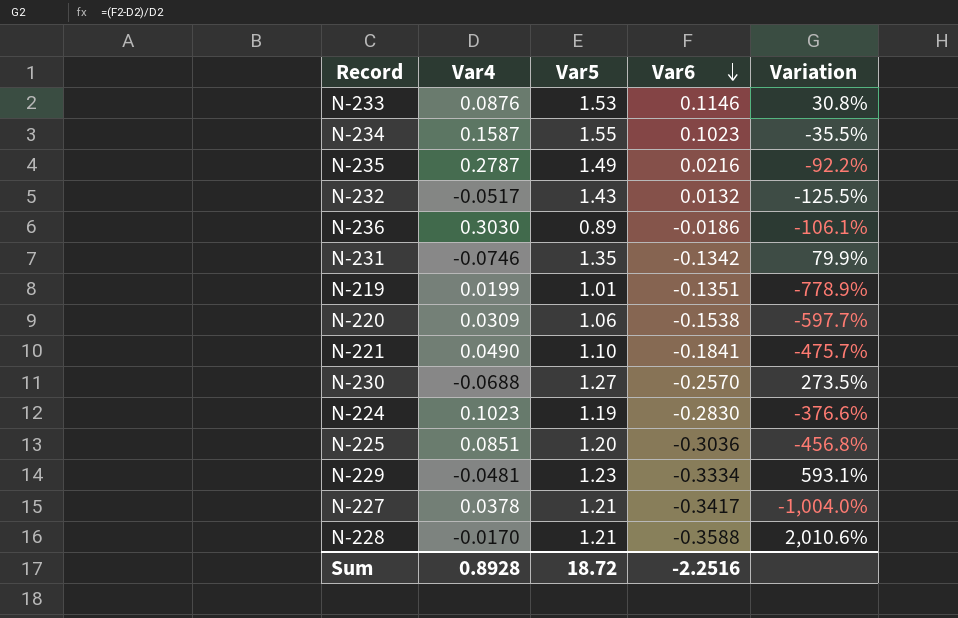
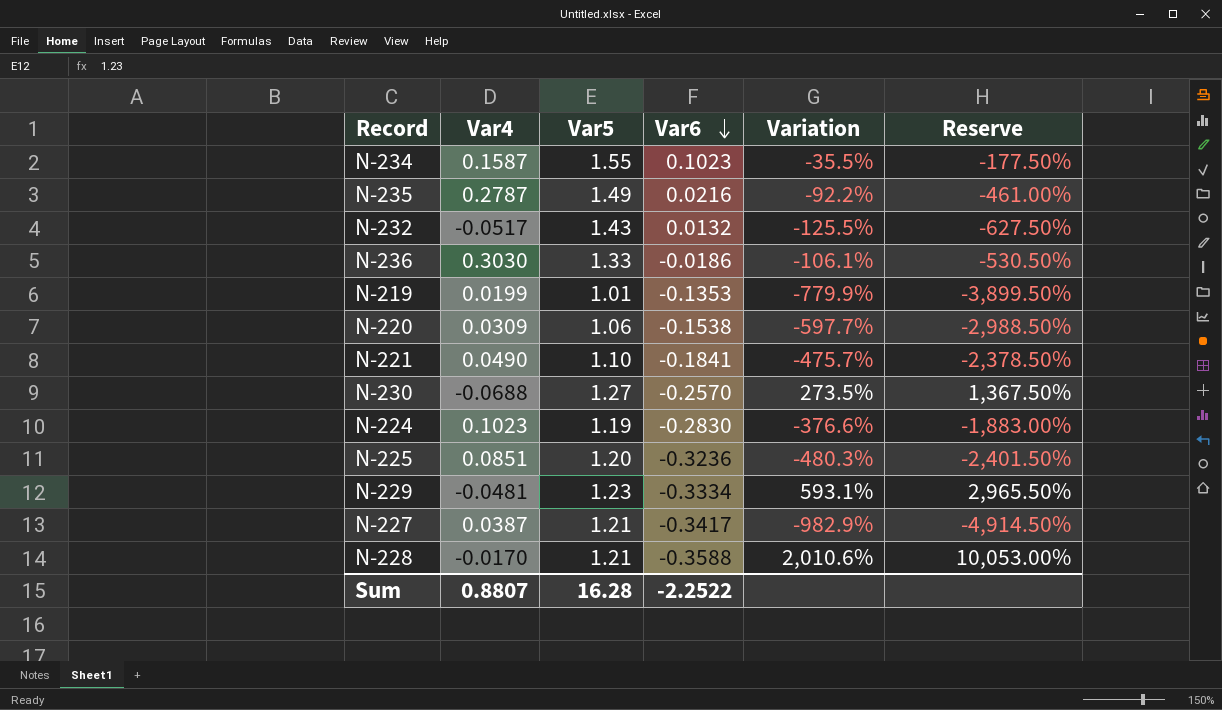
column Reserve | formula: none -> [Variation] * 5
row N-233: 0.0876 | 1.53 | 0.1146 | 30.8% -> none
row N-231: -0.0746 | 1.35 | -0.1342 | 79.9% -> none
N-236 | Var5: 0.89 -> 1.33
N-219 | Var6: -0.1351 -> -0.1353
N-219 | Variation: -778.9% -> -779.9%
N-225 | Var6: -0.3036 -> -0.3236
N-225 | Variation: -456.8% -> -480.3%
N-227 | Var4: 0.0378 -> 0.0387
N-227 | Variation: -1,004.0% -> -982.9%
Sum | Var4: 0.8928 -> 0.8807
Sum | Var5: 18.72 -> 16.28
Sum | Var6: -2.2516 -> -2.2522

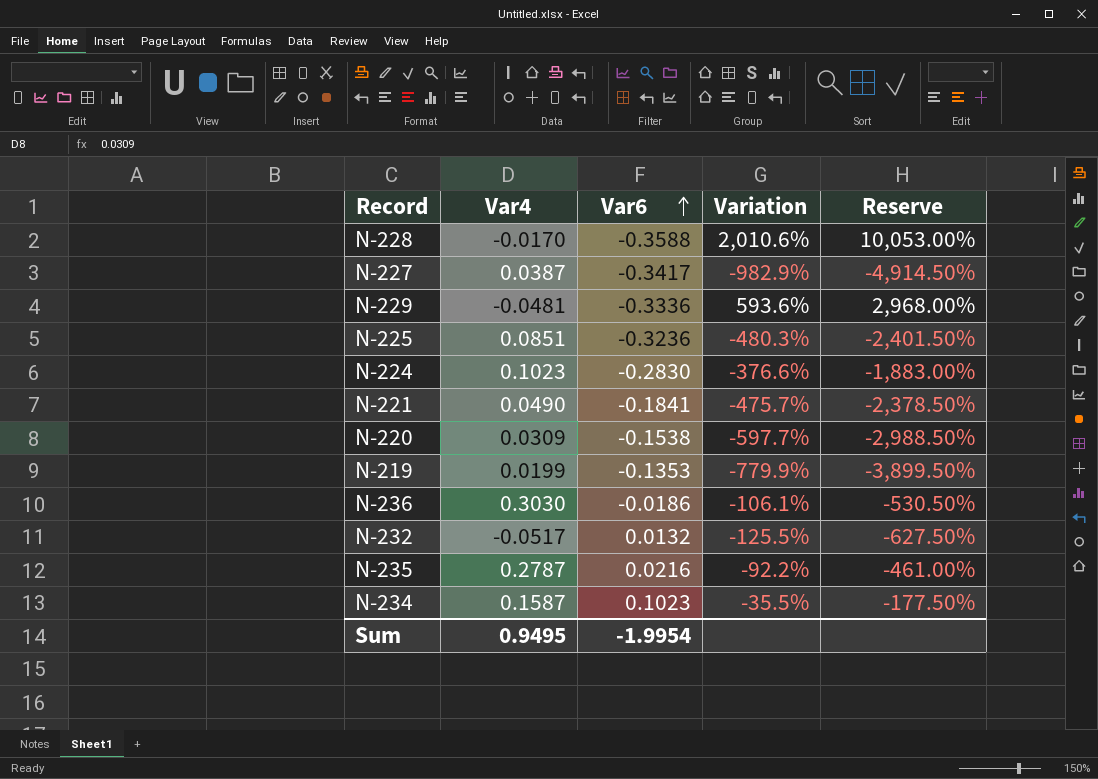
row order: Var6 descending -> Var6 ascending
column Var5 | position: 3 -> none
row N-230: -0.0688 | 1.27 | -0.2570 | 273.5% | 1,367.50% -> none
N-229 | Var6: -0.3334 -> -0.3336
N-229 | Variation: 593.1% -> 593.6%
N-229 | Reserve: 2,965.50% -> 2,968.00%
Sum | Var4: 0.8807 -> 0.9495
Sum | Var6: -2.2522 -> -1.9954

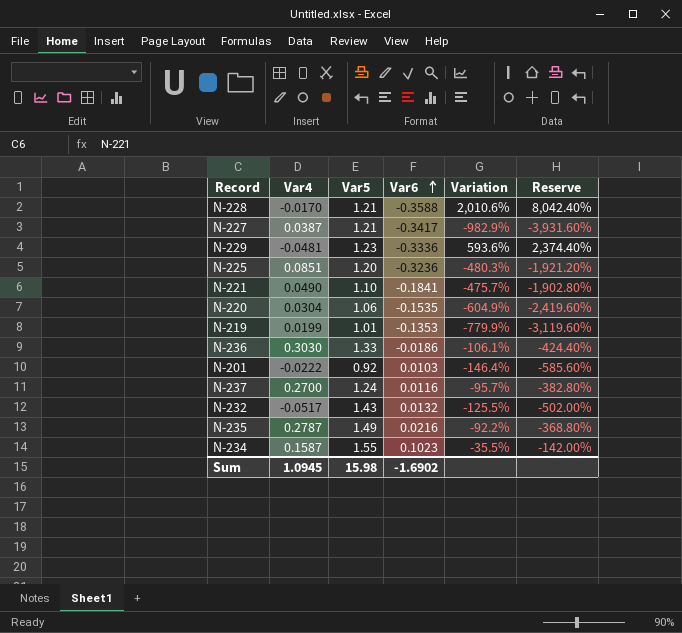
column Var5 | position: none -> 3
column Reserve | formula: [Variation] * 5 -> [Variation] * 4
row N-224: 0.1023 | -0.2830 | -376.6% | -1,883.00% -> none
N-220 | Var4: 0.0309 -> 0.0304
N-220 | Var6: -0.1538 -> -0.1535
N-220 | Variation: -597.7% -> -604.9%
row N-201: none -> -0.0222 | 0.92 | 0.0103 | -146.4% | -585.60%
row N-237: none -> 0.2700 | 1.24 | 0.0116 | -95.7% | -382.80%
Sum | Var4: 0.9495 -> 1.0945
Sum | Var6: -1.9954 -> -1.6902

